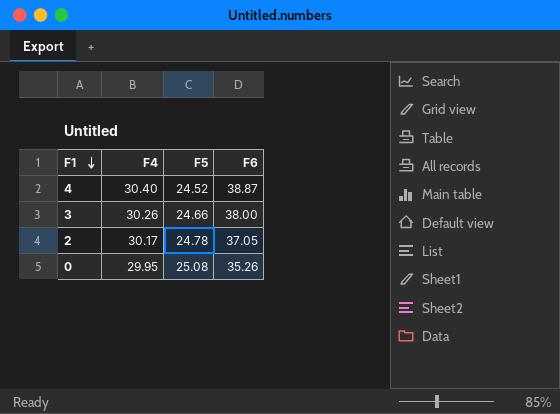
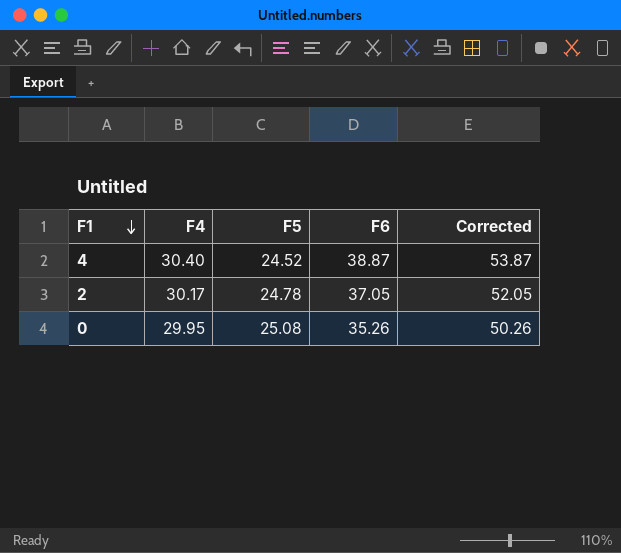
column Corrected | formula: none -> [F6] + 15
row 3: 30.26 | 24.66 | 38.00 -> none

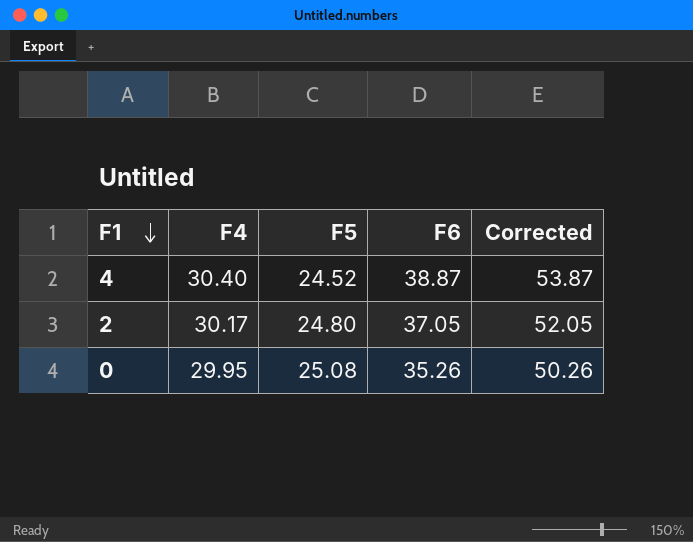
2 | F5: 24.78 -> 24.80

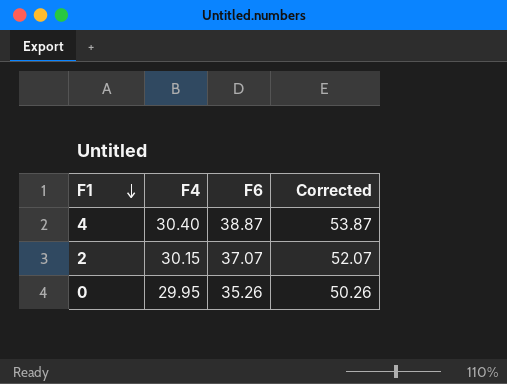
column F5 | position: 3 -> none
2 | F4: 30.17 -> 30.15
2 | F6: 37.05 -> 37.07
2 | Corrected: 52.05 -> 52.07

